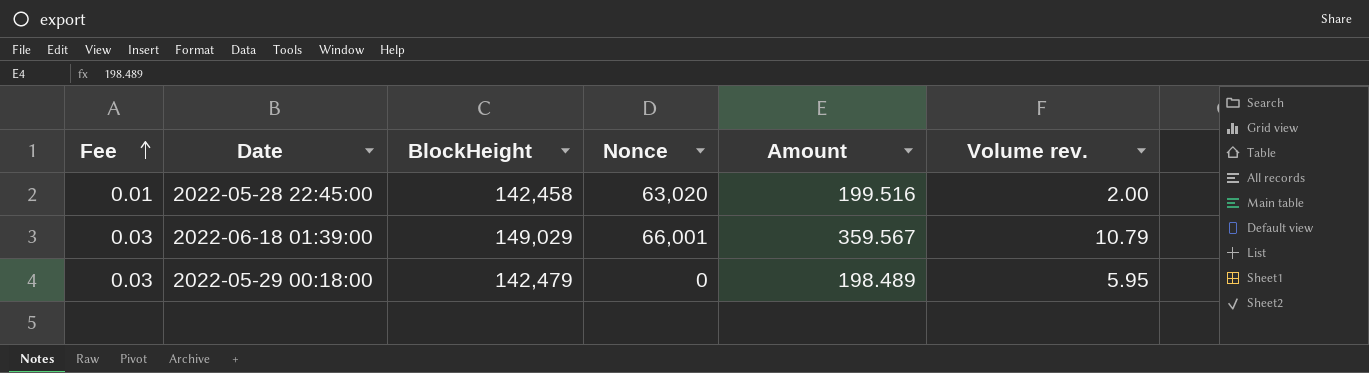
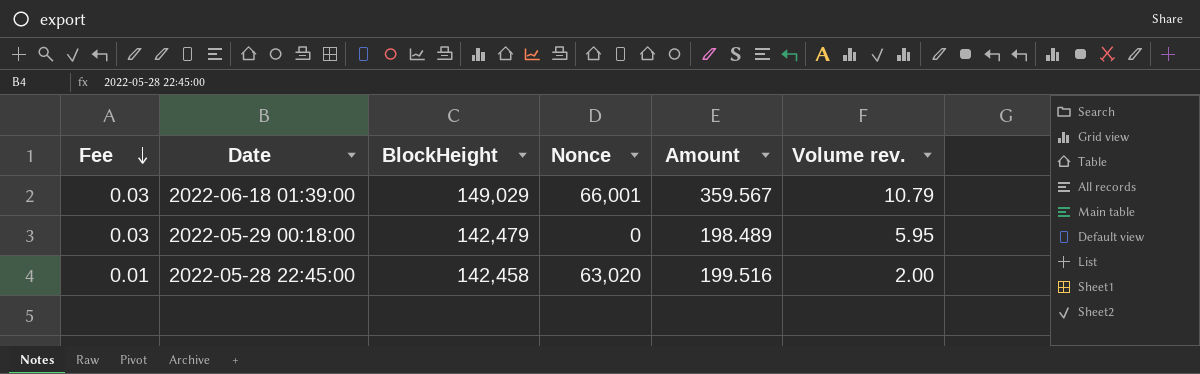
row order: Fee ascending -> Fee descending

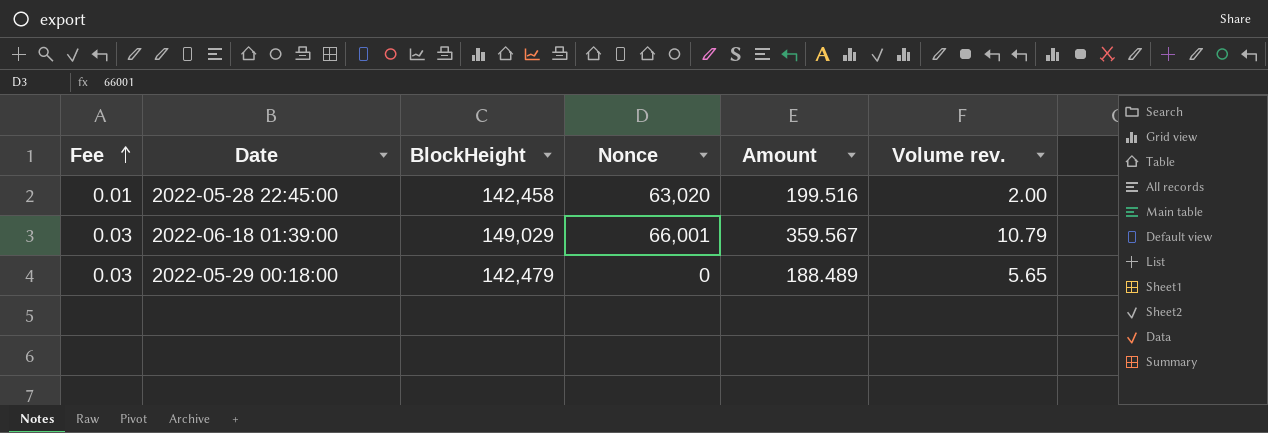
row order: Fee descending -> Fee ascending
2022-05-29 00:18:00 | Amount: 198.489 -> 188.489
2022-05-29 00:18:00 | Volume rev.: 5.95 -> 5.65

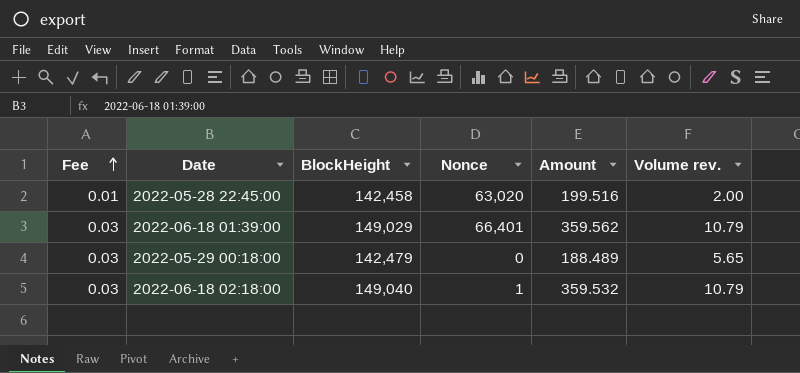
2022-06-18 01:39:00 | Nonce: 66,001 -> 66,401
2022-06-18 01:39:00 | Amount: 359.567 -> 359.562
row 2022-06-18 02:18:00: none -> 0.03 | 149,040 | 1 | 359.532 | 10.79

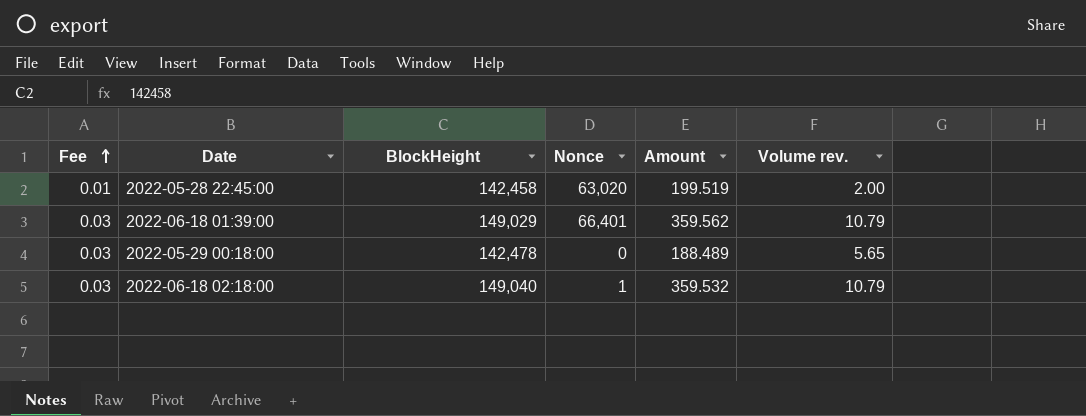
2022-05-28 22:45:00 | Amount: 199.516 -> 199.519
2022-05-29 00:18:00 | BlockHeight: 142,479 -> 142,478

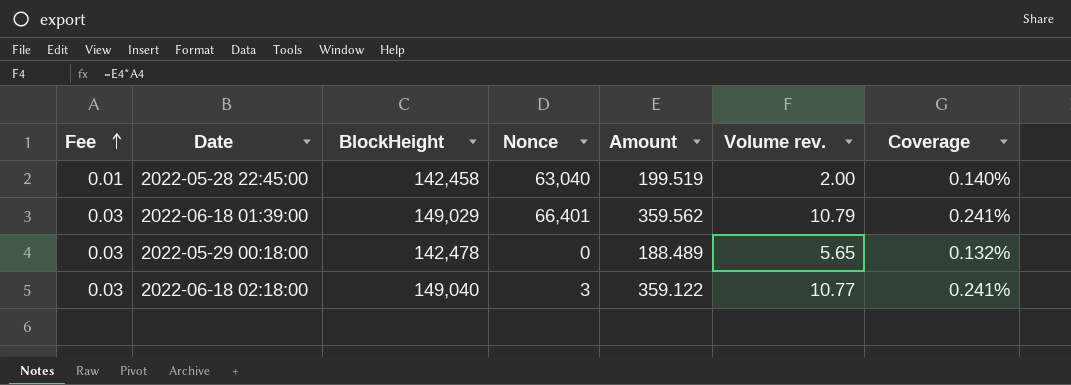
column Coverage | formula: none -> [Amount] / [BlockHeight]
2022-05-28 22:45:00 | Nonce: 63,020 -> 63,040
2022-06-18 02:18:00 | Nonce: 1 -> 3
2022-06-18 02:18:00 | Amount: 359.532 -> 359.122
2022-06-18 02:18:00 | Volume rev.: 10.79 -> 10.77

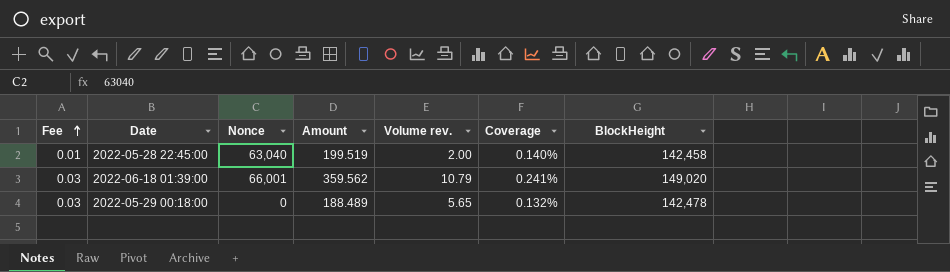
column BlockHeight | position: 3 -> 7
row 2022-06-18 02:18:00: 0.03 | 149,040 | 3 | 359.122 | 10.77 | 0.241% -> none
2022-06-18 01:39:00 | Nonce: 66,401 -> 66,001
2022-06-18 01:39:00 | BlockHeight: 149,029 -> 149,020

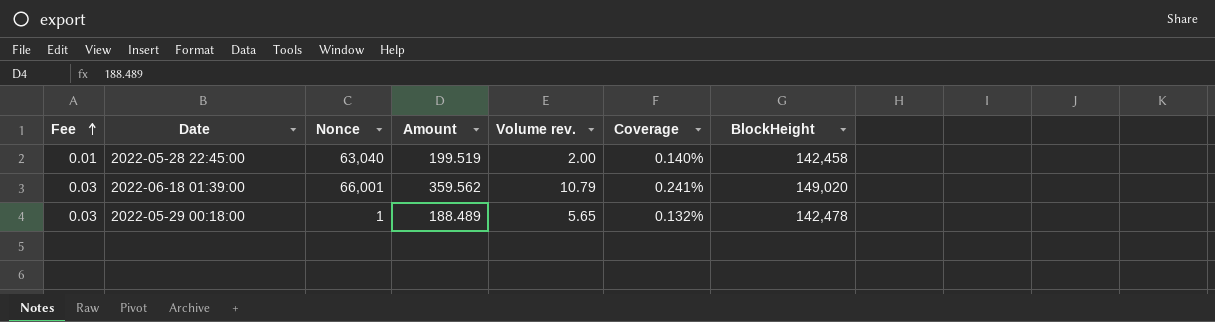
2022-05-29 00:18:00 | Nonce: 0 -> 1

